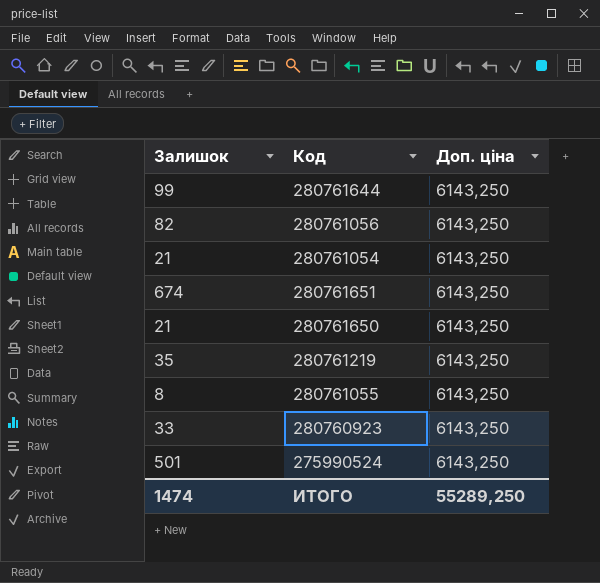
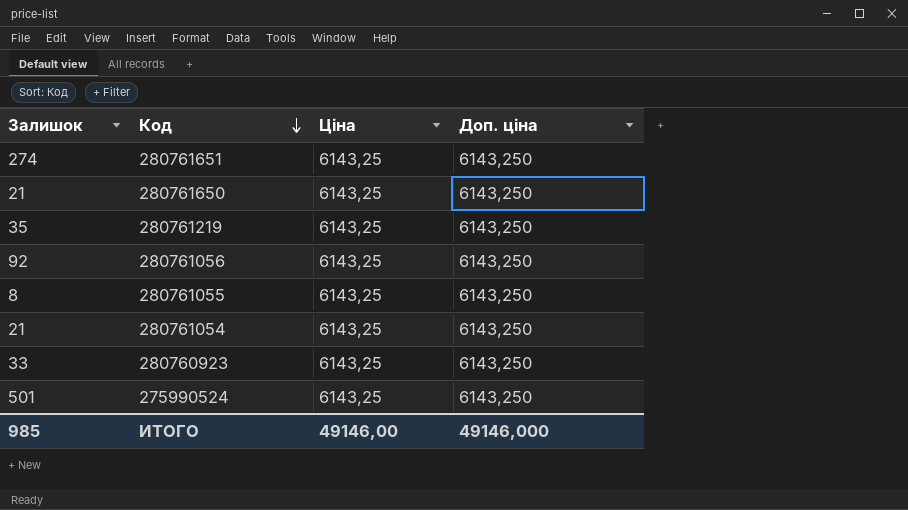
row order: none -> Код descending
column Ціна | position: none -> 3
row 280761644: 99 | 6143,250 -> none
280761651 | Залишок: 674 -> 274
280761056 | Залишок: 82 -> 92
ИТОГО | Залишок: 1474 -> 985
ИТОГО | Доп. ціна: 55289,250 -> 49146,000

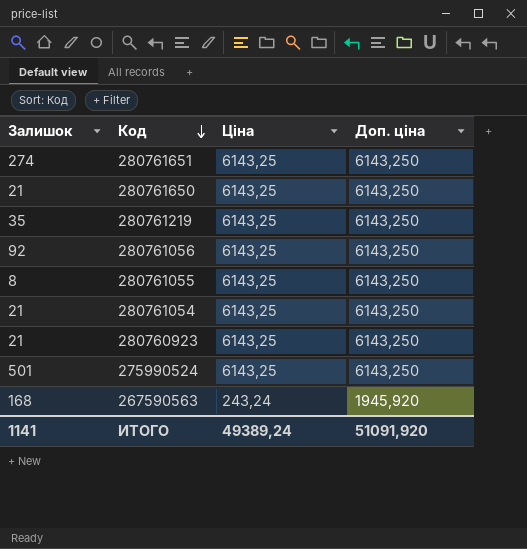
280760923 | Залишок: 33 -> 21
row 267590563: none -> 168 | 243,24 | 1945,920
ИТОГО | Залишок: 985 -> 1141
ИТОГО | Ціна: 49146,00 -> 49389,24
ИТОГО | Доп. ціна: 49146,000 -> 51091,920

